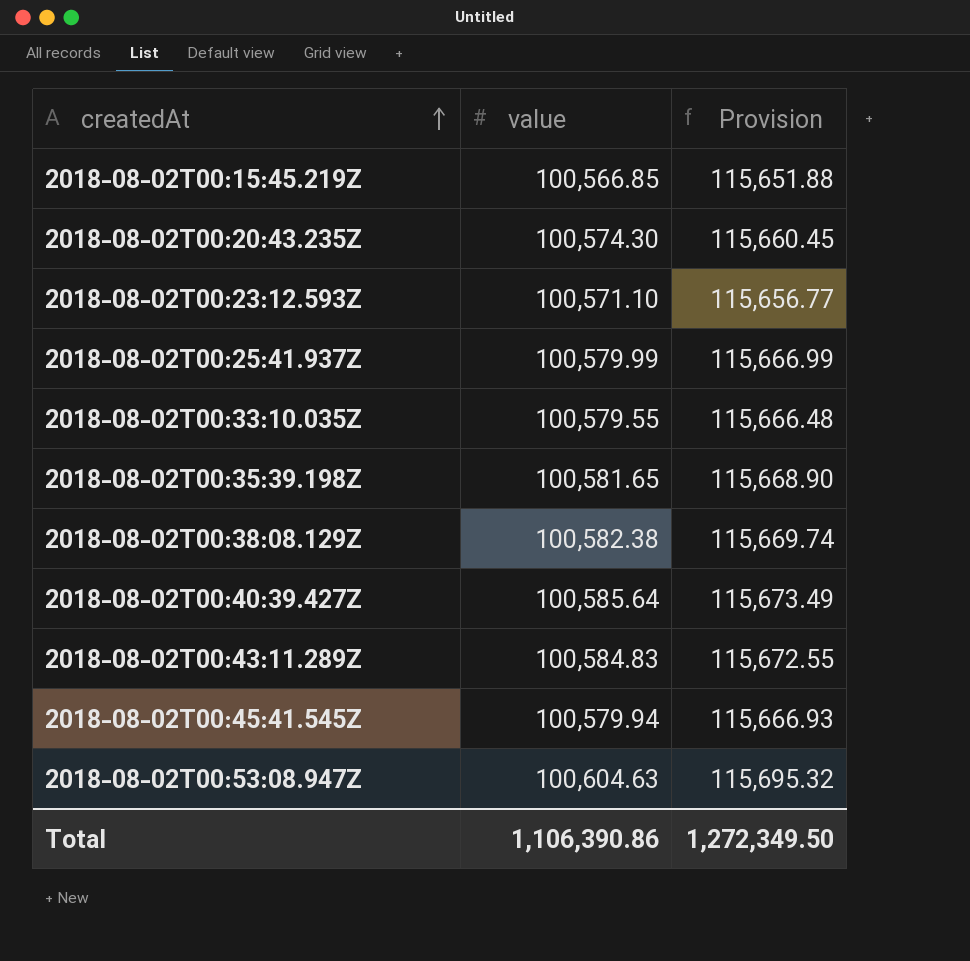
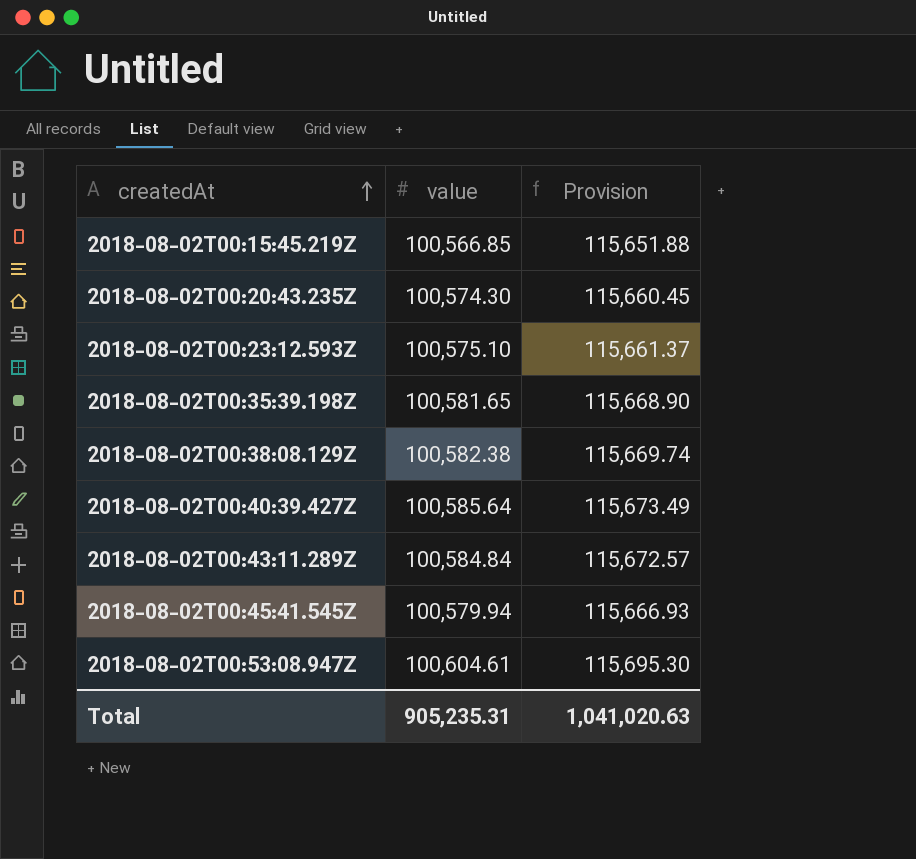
row 2018-08-02T00:25:41.937Z: 100,579.99 | 115,666.99 -> none
row 2018-08-02T00:33:10.035Z: 100,579.55 | 115,666.48 -> none
2018-08-02T00:23:12.593Z | value: 100,571.10 -> 100,575.10
2018-08-02T00:23:12.593Z | Provision: 115,656.77 -> 115,661.37
2018-08-02T00:43:11.289Z | value: 100,584.83 -> 100,584.84
2018-08-02T00:43:11.289Z | Provision: 115,672.55 -> 115,672.57
2018-08-02T00:53:08.947Z | value: 100,604.63 -> 100,604.61
2018-08-02T00:53:08.947Z | Provision: 115,695.32 -> 115,695.30
Total | value: 1,106,390.86 -> 905,235.31
Total | Provision: 1,272,349.50 -> 1,041,020.63

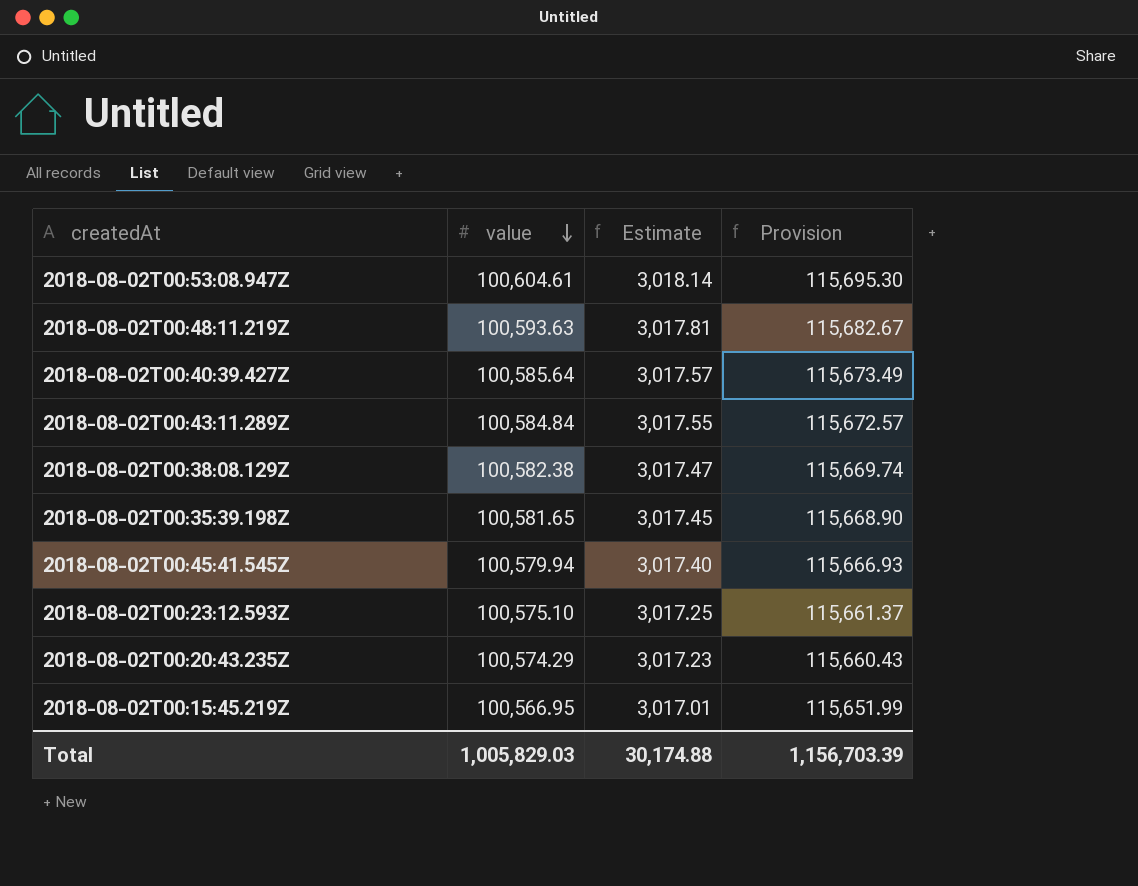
row order: createdAt ascending -> value descending
column Estimate | formula: none -> [value] * 0.03
row 2018-08-02T00:48:11.219Z: none -> 100,593.63 | 3,017.81 | 115,682.67
2018-08-02T00:20:43.235Z | value: 100,574.30 -> 100,574.29
2018-08-02T00:20:43.235Z | Provision: 115,660.45 -> 115,660.43
2018-08-02T00:15:45.219Z | value: 100,566.85 -> 100,566.95
2018-08-02T00:15:45.219Z | Provision: 115,651.88 -> 115,651.99
Total | value: 905,235.31 -> 1,005,829.03
Total | Provision: 1,041,020.63 -> 1,156,703.39

